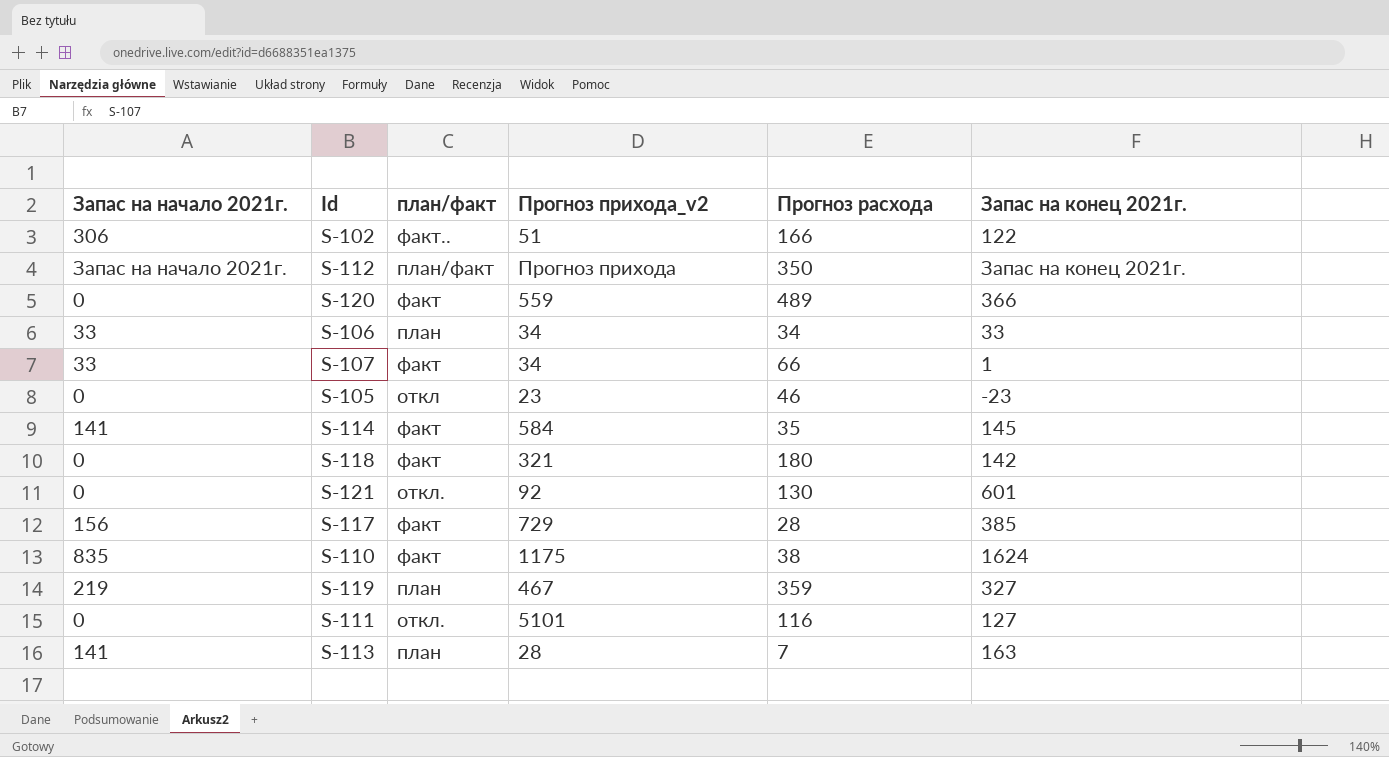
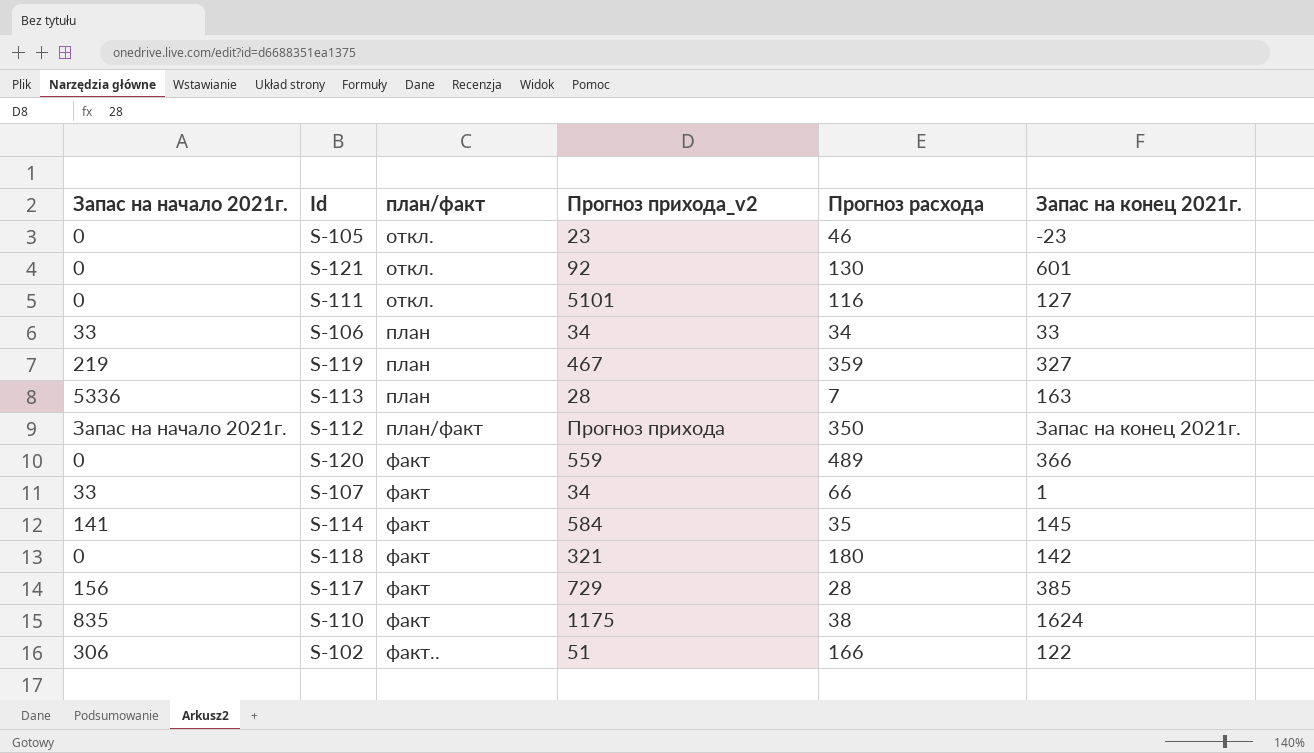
row order: none -> план/факт ascending
S-105 | план/факт: откл -> откл.
S-113 | Запас на начало 2021г.: 141 -> 5336

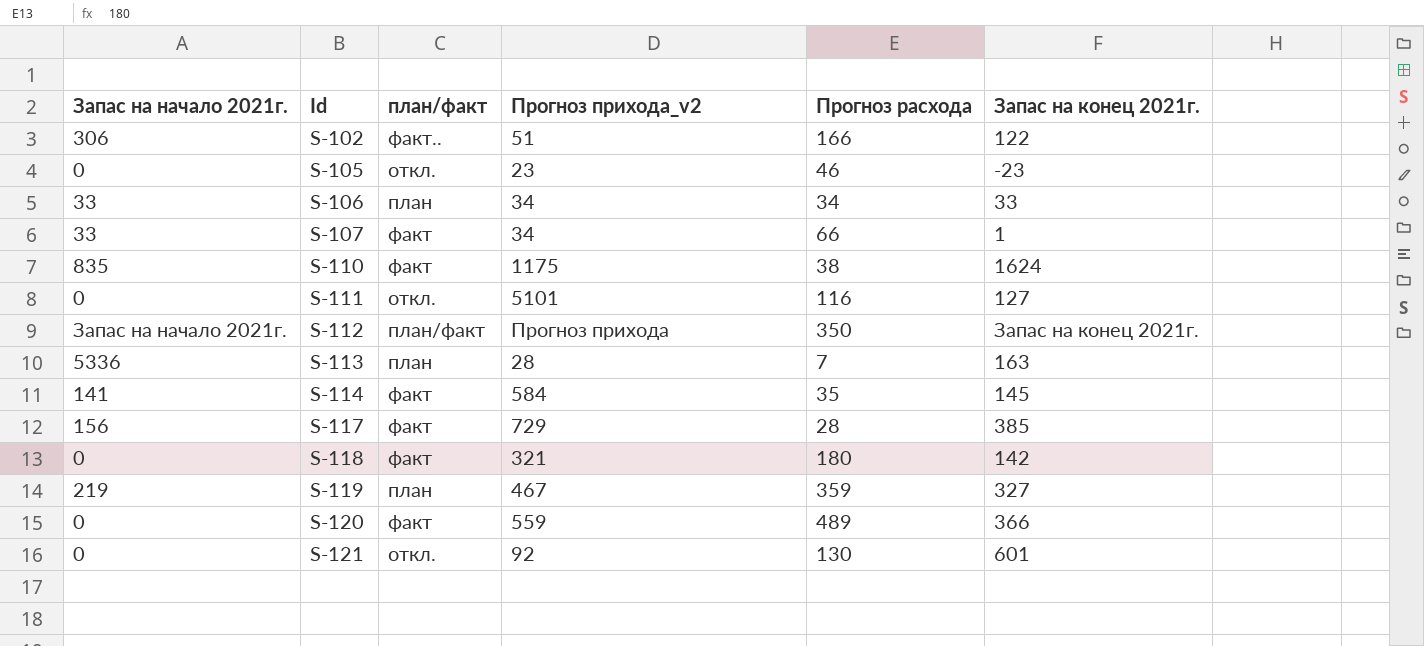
row order: план/факт ascending -> Id ascending

